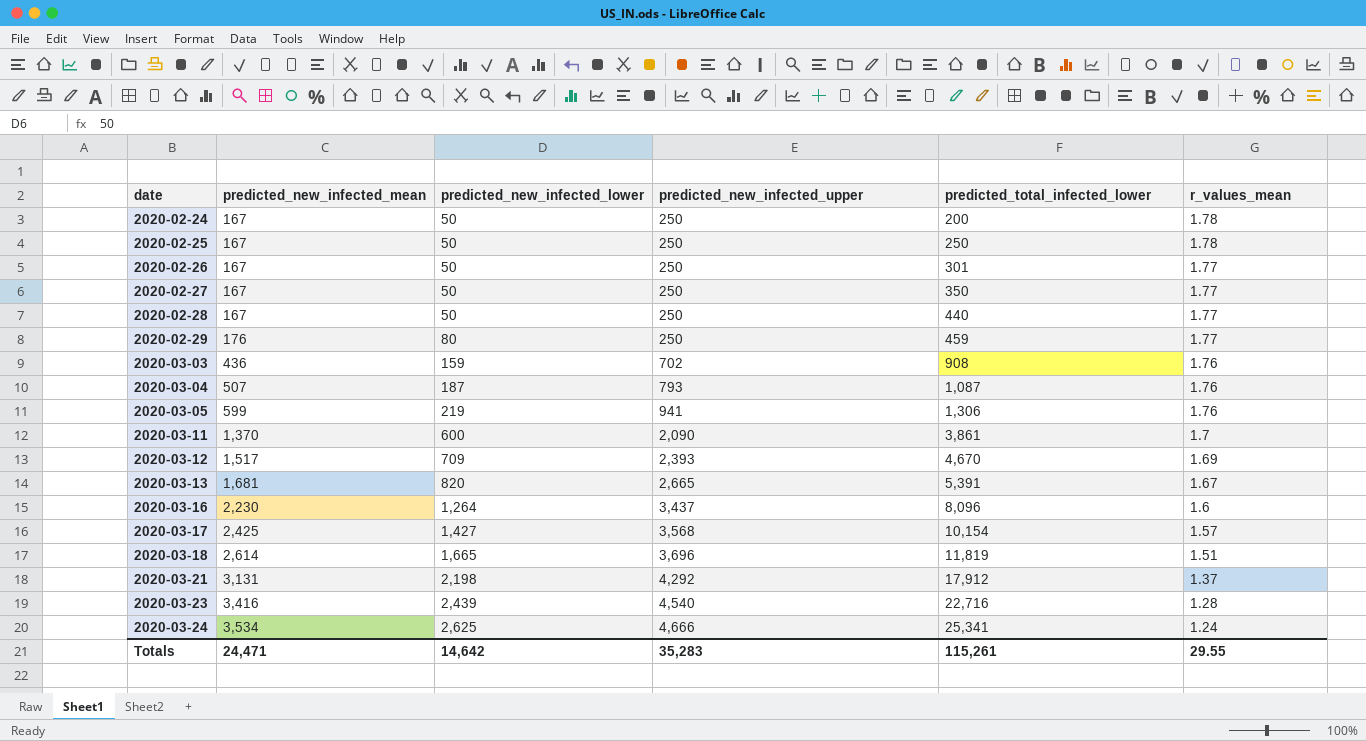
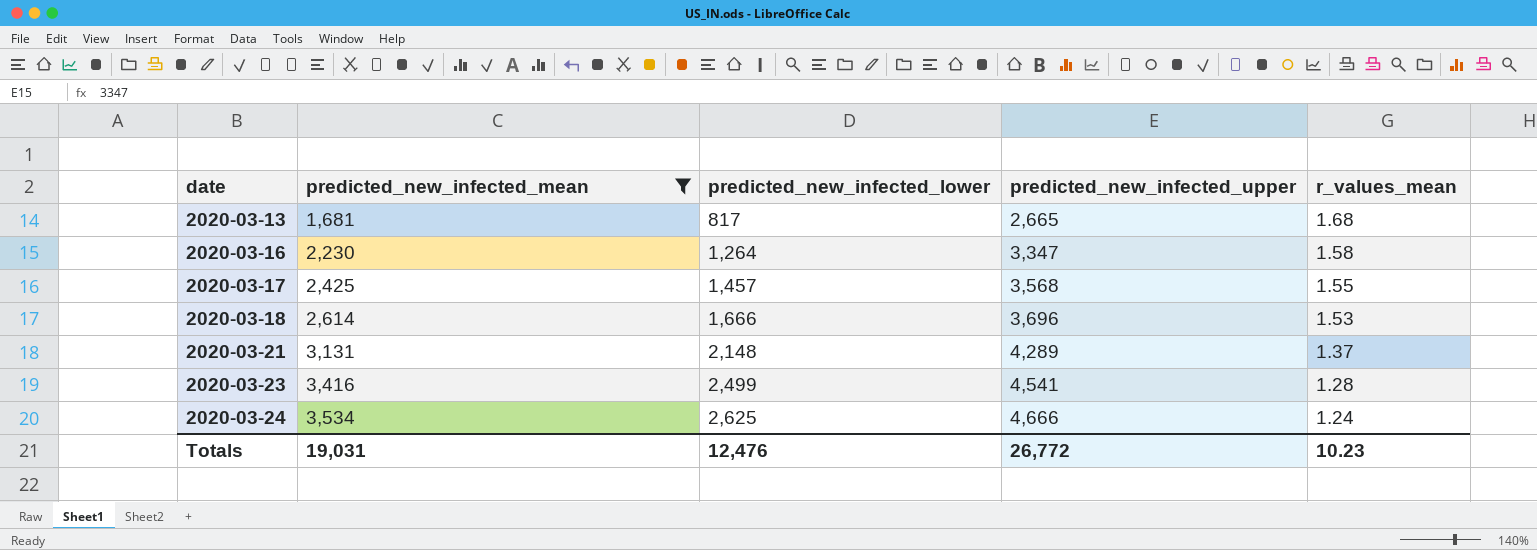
filter: none -> predicted_new_infected_mean >= 1,681
column predicted_total_infected_lower | position: 5 -> none
2020-03-13 | predicted_new_infected_lower: 820 -> 817
2020-03-13 | r_values_mean: 1.67 -> 1.68
2020-03-16 | predicted_new_infected_upper: 3,437 -> 3,347
2020-03-16 | r_values_mean: 1.6 -> 1.58
2020-03-17 | predicted_new_infected_lower: 1,427 -> 1,457
2020-03-17 | r_values_mean: 1.57 -> 1.55
2020-03-18 | predicted_new_infected_lower: 1,665 -> 1,666
2020-03-18 | r_values_mean: 1.51 -> 1.53
2020-03-21 | predicted_new_infected_lower: 2,198 -> 2,148
2020-03-21 | predicted_new_infected_upper: 4,292 -> 4,289
2020-03-23 | predicted_new_infected_lower: 2,439 -> 2,499
2020-03-23 | predicted_new_infected_upper: 4,540 -> 4,541
Totals | predicted_new_infected_mean: 24,471 -> 19,031
Totals | predicted_new_infected_lower: 14,642 -> 12,476
Totals | predicted_new_infected_upper: 35,283 -> 26,772
Totals | r_values_mean: 29.55 -> 10.23

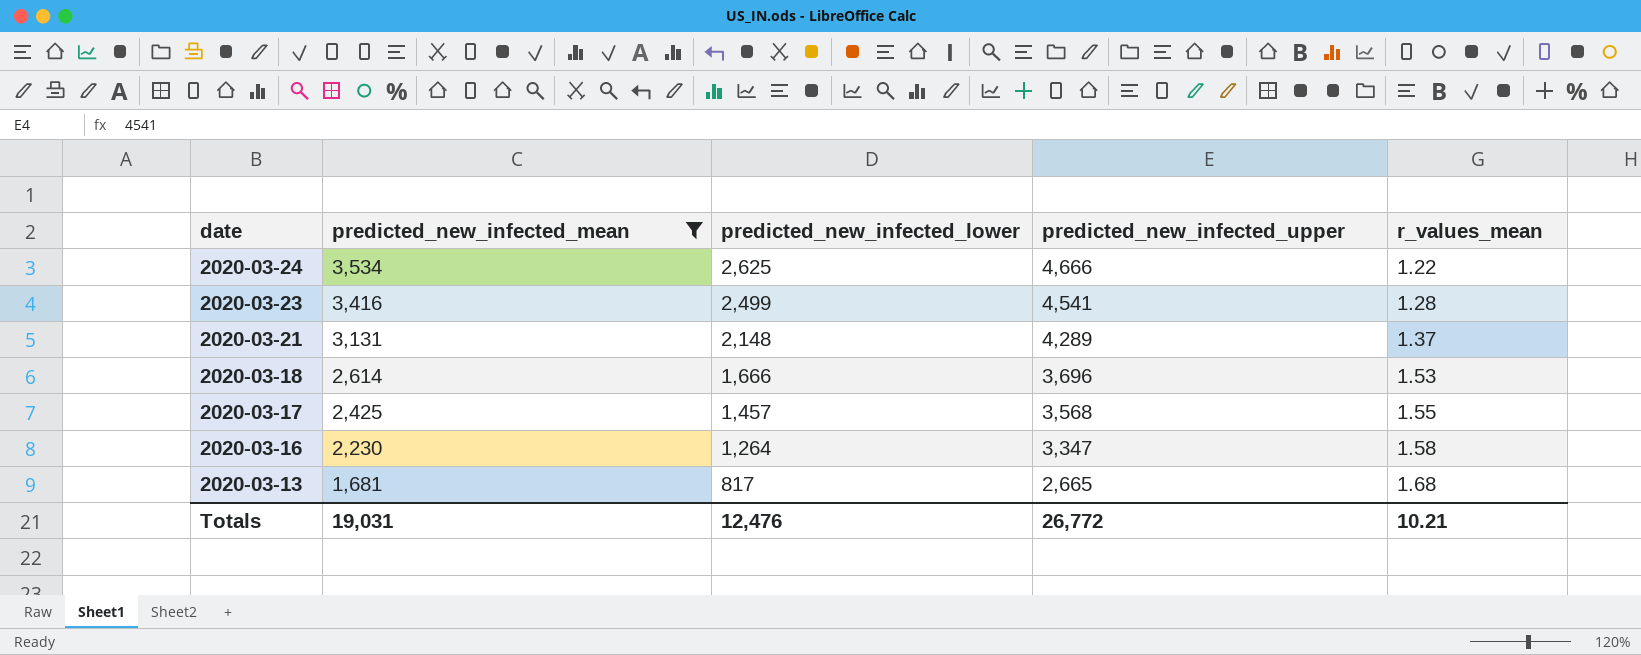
row order: date ascending -> date descending
2020-03-24 | r_values_mean: 1.24 -> 1.22
Totals | r_values_mean: 10.23 -> 10.21

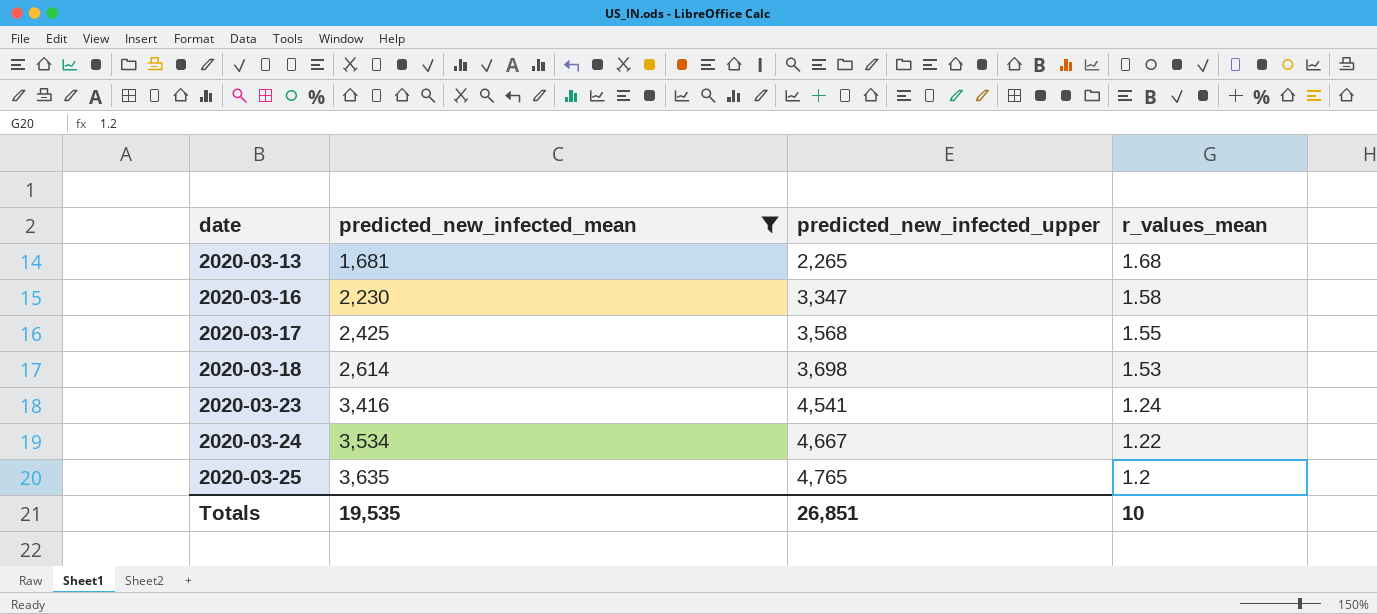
row order: date descending -> date ascending
column predicted_new_infected_lower | position: 3 -> none
row 2020-03-21: 3,131 | 2,148 | 4,289 | 1.37 -> none
2020-03-13 | predicted_new_infected_upper: 2,665 -> 2,265
2020-03-18 | predicted_new_infected_upper: 3,696 -> 3,698
2020-03-23 | r_values_mean: 1.28 -> 1.24
2020-03-24 | predicted_new_infected_upper: 4,666 -> 4,667
row 2020-03-25: none -> 3,635 | 4,765 | 1.2
Totals | predicted_new_infected_mean: 19,031 -> 19,535
Totals | predicted_new_infected_upper: 26,772 -> 26,851
Totals | r_values_mean: 10.21 -> 10

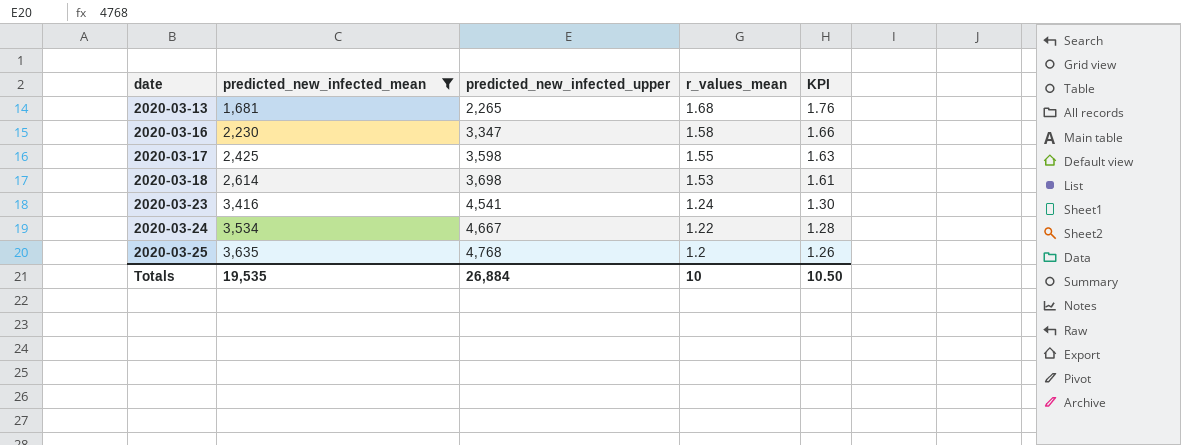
column KPI | formula: none -> [r_values_mean] * 1.05
2020-03-17 | predicted_new_infected_upper: 3,568 -> 3,598
2020-03-25 | predicted_new_infected_upper: 4,765 -> 4,768
Totals | predicted_new_infected_upper: 26,851 -> 26,884

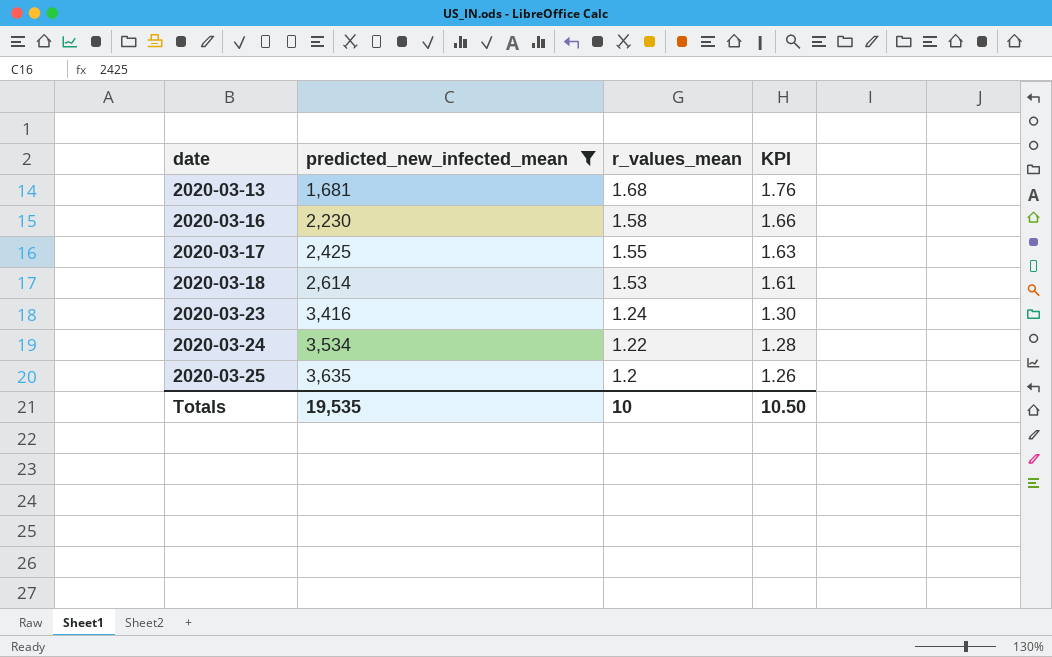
column predicted_new_infected_upper | position: 3 -> none

